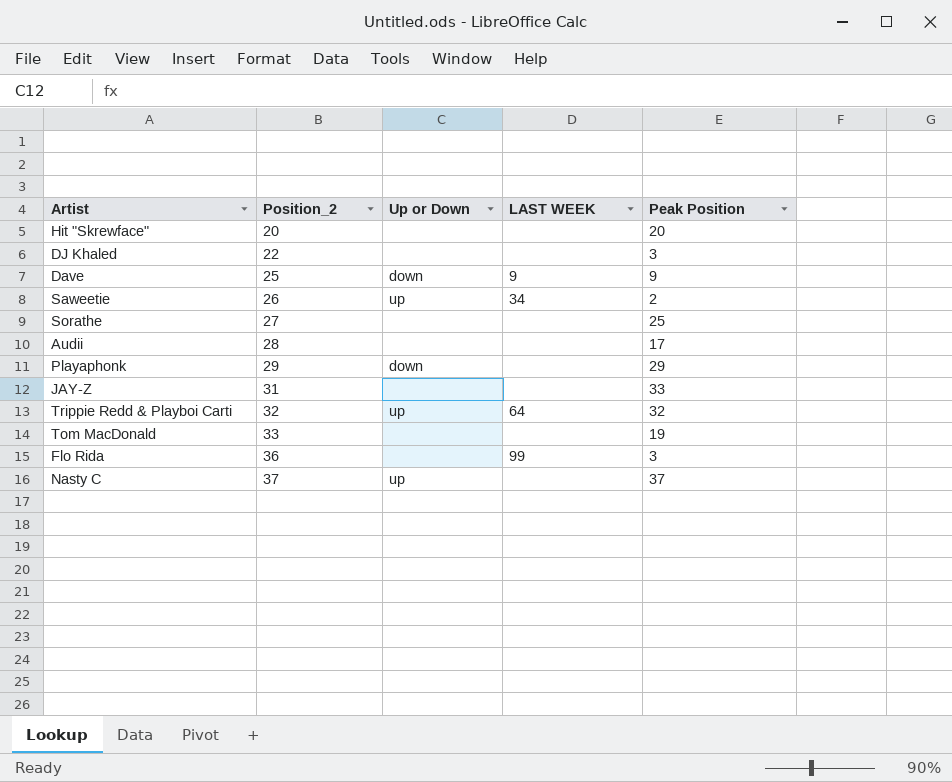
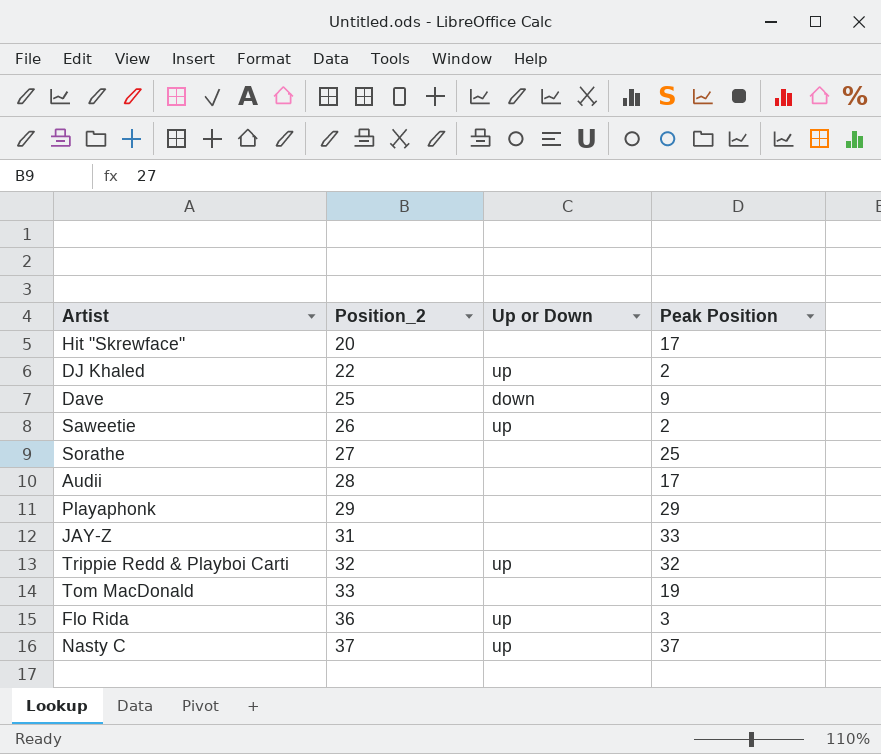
column LAST WEEK | position: 4 -> none
Hit "Skrewface" | Peak Position: 20 -> 17
DJ Khaled | Up or Down: none -> up
DJ Khaled | Peak Position: 3 -> 2
Playaphonk | Up or Down: down -> none
Flo Rida | Up or Down: none -> up

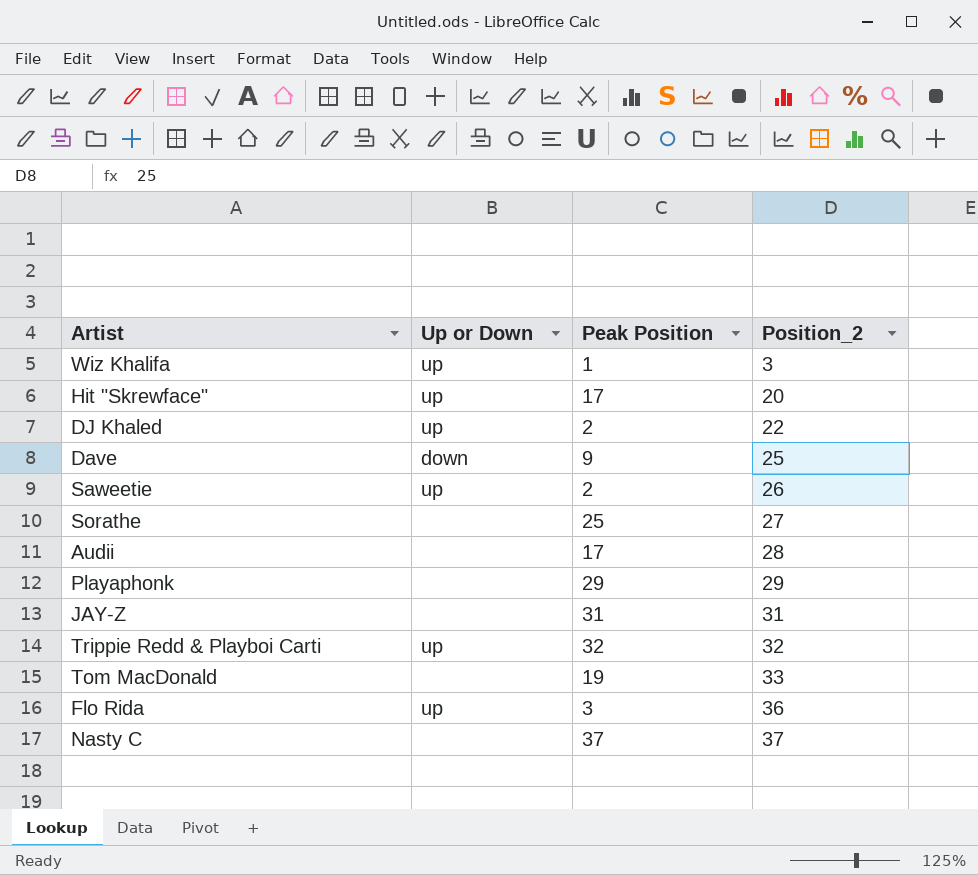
column Position_2 | position: 2 -> 4
row Wiz Khalifa: none -> up | 1 | 3
Hit "Skrewface" | Up or Down: none -> up
JAY-Z | Peak Position: 33 -> 31
Nasty C | Up or Down: up -> none

